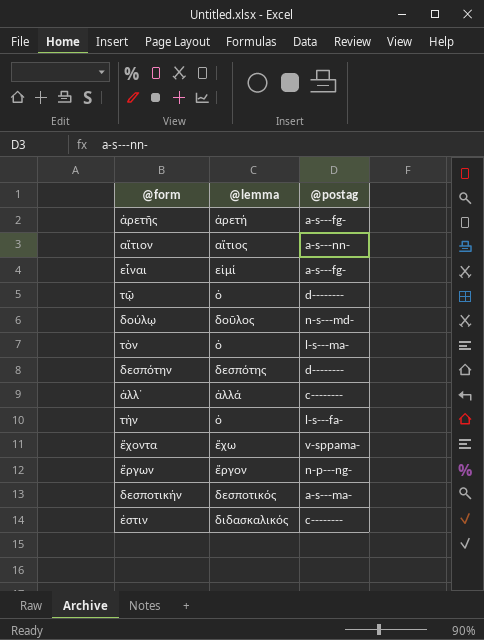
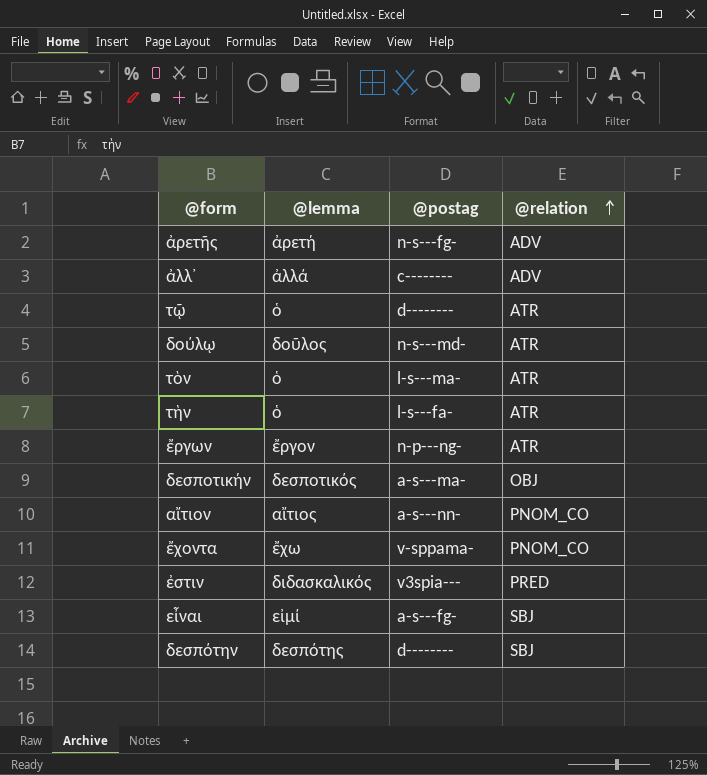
row order: none -> @relation ascending
column @relation | position: none -> 4
ἀρετῆς | @postag: a-s---fg- -> n-s---fg-
ἐστιν | @postag: c-------- -> v3spia---

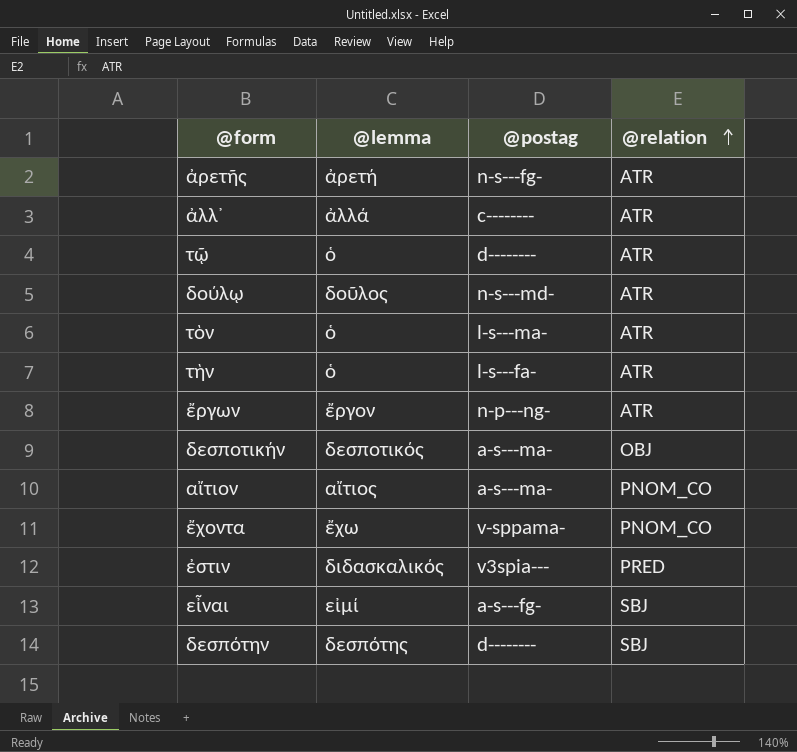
ἀρετῆς | @relation: ADV -> ATR
ἀλλ᾽ | @relation: ADV -> ATR
αἴτιον | @postag: a-s---nn- -> a-s---ma-

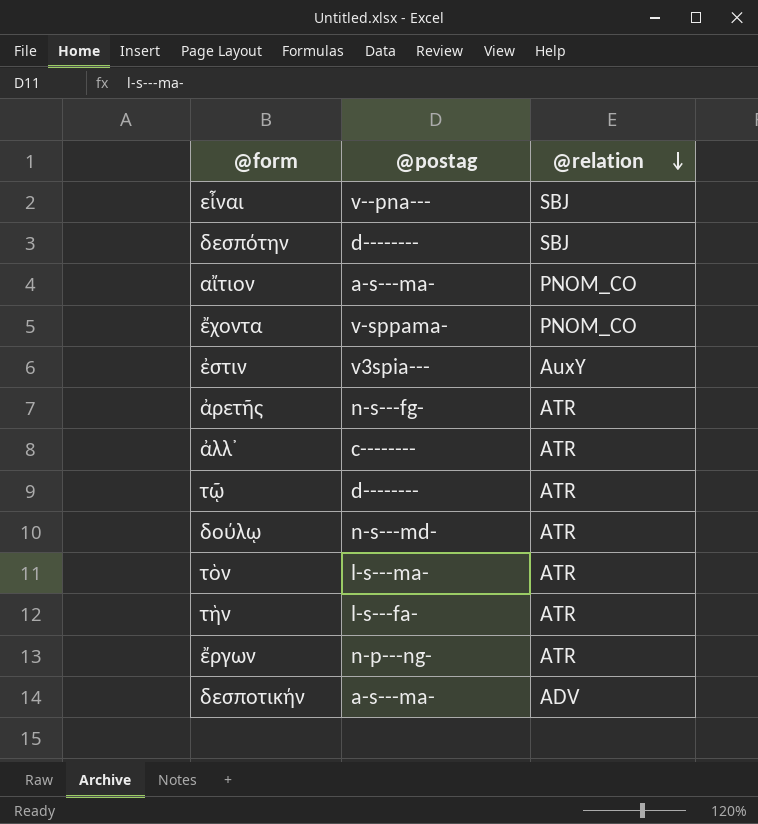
row order: @relation ascending -> @relation descending
column @lemma | position: 2 -> none
εἶναι | @postag: a-s---fg- -> v--pna---
ἐστιν | @relation: PRED -> AuxY
δεσποτικήν | @relation: OBJ -> ADV

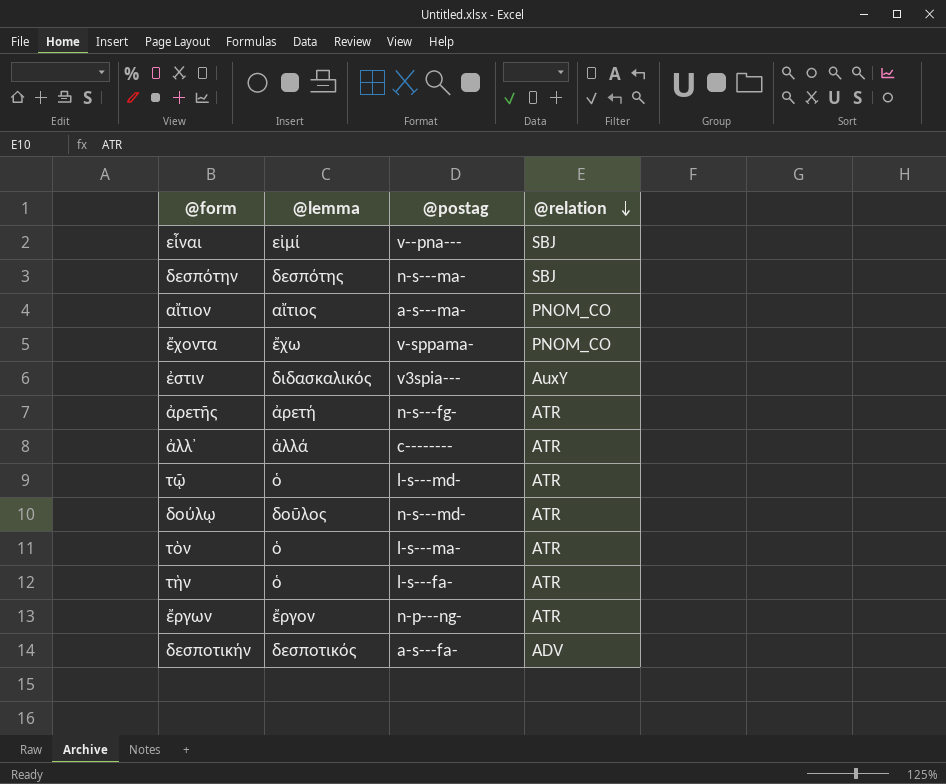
column @lemma | position: none -> 2
δεσπότην | @postag: d-------- -> n-s---ma-
τῷ | @postag: d-------- -> l-s---md-
δεσποτικήν | @postag: a-s---ma- -> a-s---fa-

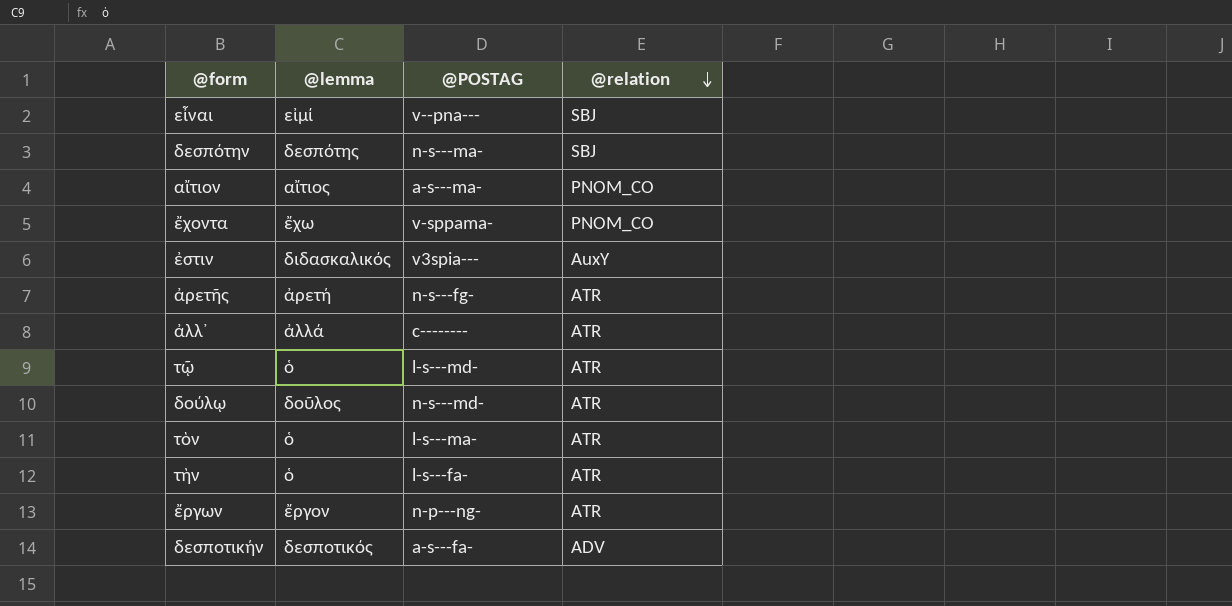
column name: @postag -> @POSTAG

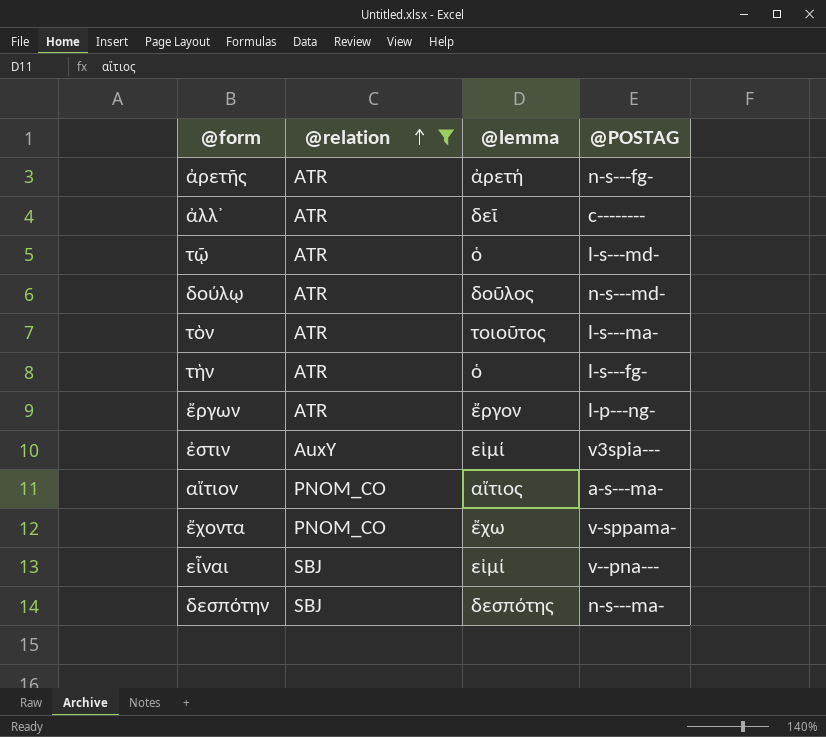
filter: none -> @relation != ADV
row order: @relation descending -> @relation ascending
column @relation | position: 4 -> 2
ἀλλ᾽ | @lemma: ἀλλά -> δεῖ
τὸν | @lemma: ὁ -> τοιοῦτος
τὴν | @POSTAG: l-s---fa- -> l-s---fg-
ἔργων | @POSTAG: n-p---ng- -> l-p---ng-
ἐστιν | @lemma: διδασκαλικός -> εἰμί

